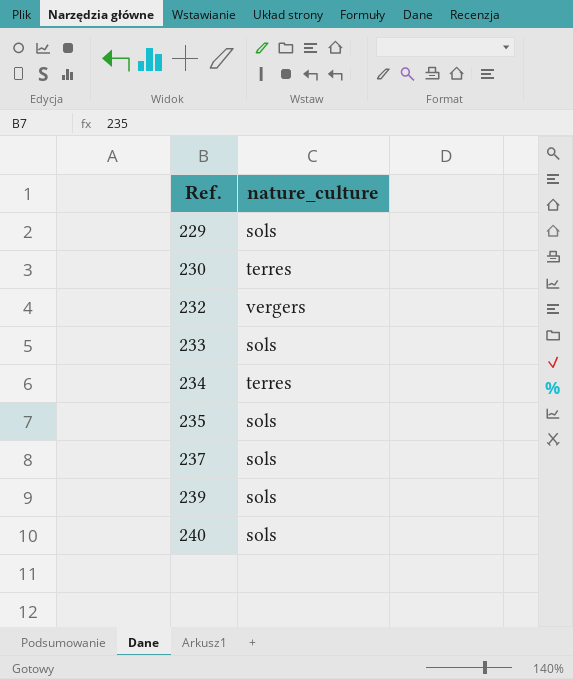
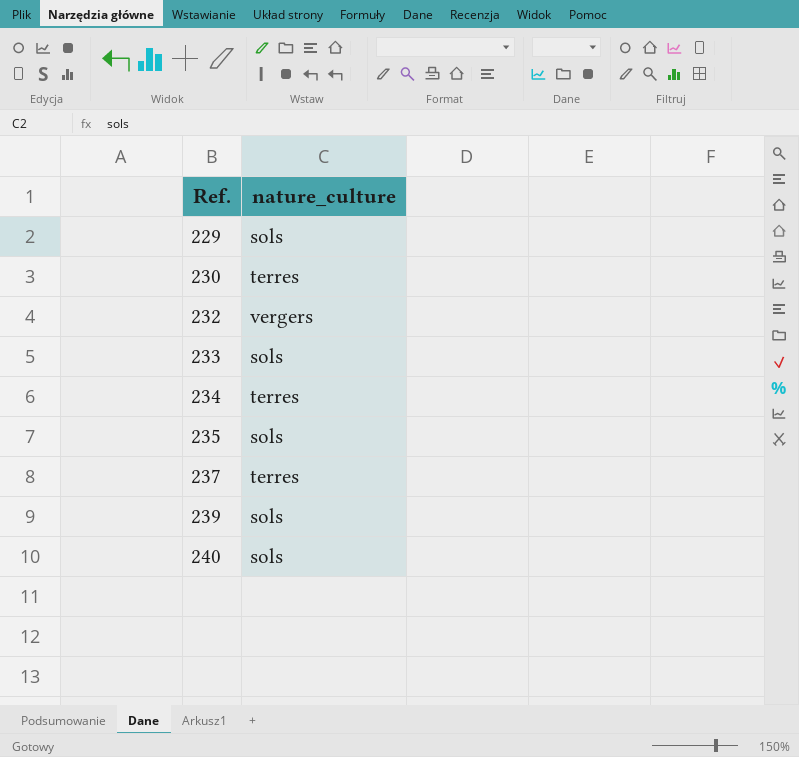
237 | nature_culture: sols -> terres

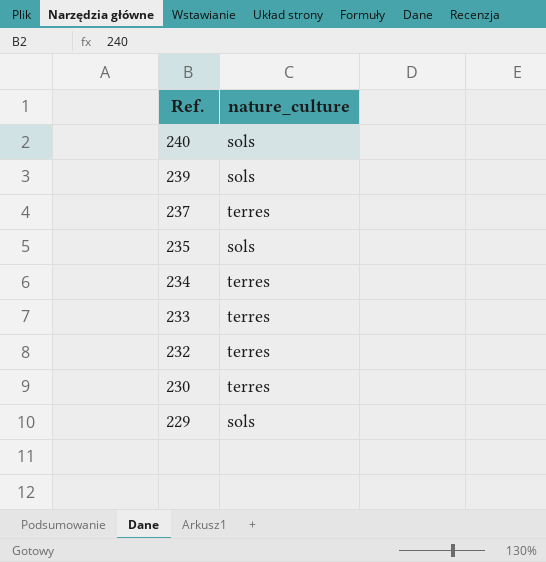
row order: Ref. ascending -> Ref. descending
233 | nature_culture: sols -> terres
232 | nature_culture: vergers -> terres

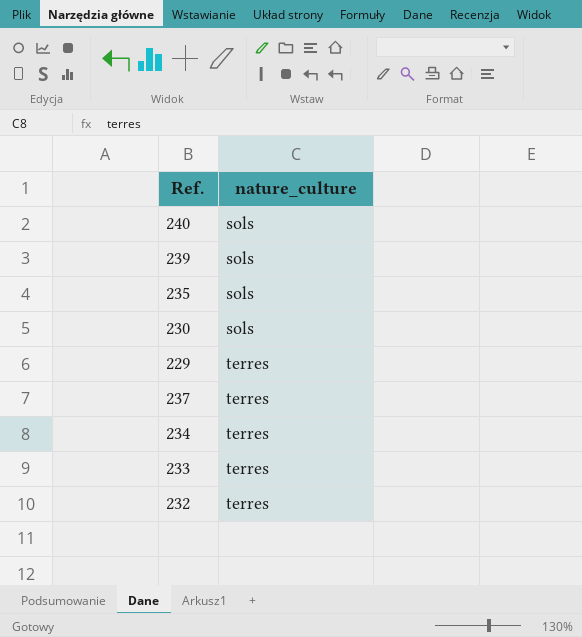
row order: Ref. descending -> nature_culture ascending
230 | nature_culture: terres -> sols
229 | nature_culture: sols -> terres

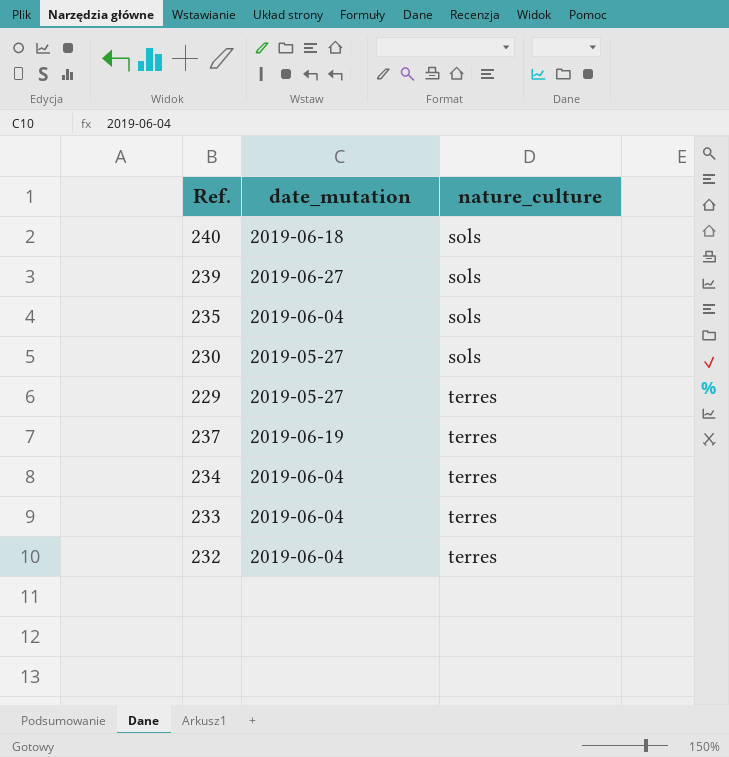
column date_mutation | position: none -> 2

